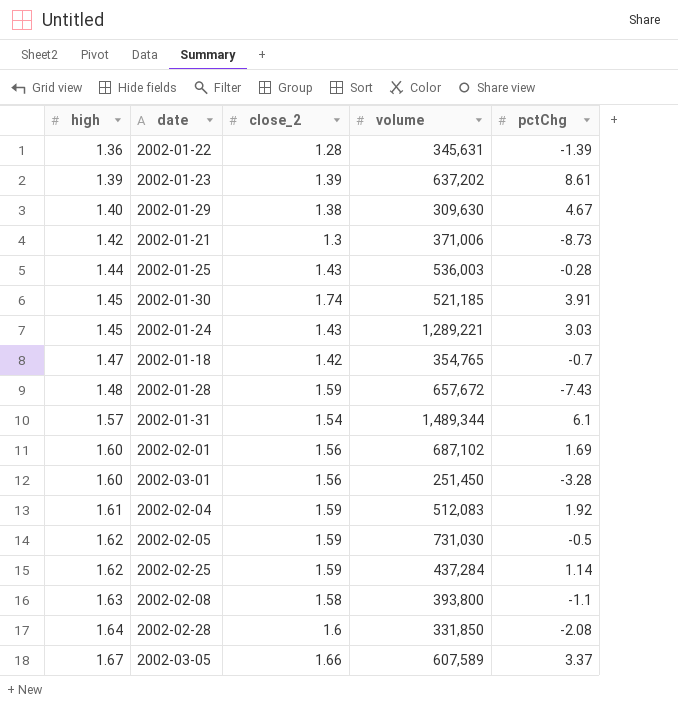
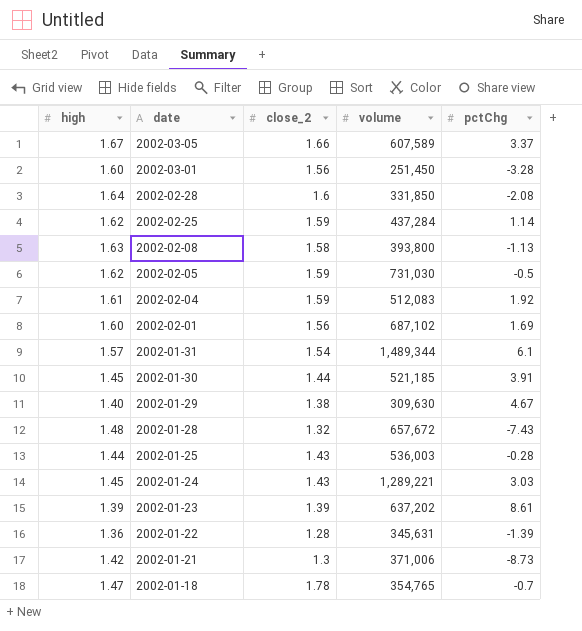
row order: high ascending -> date descending
2002-02-08 | pctChg: -1.1 -> -1.13
2002-01-30 | close_2: 1.74 -> 1.44
2002-01-28 | close_2: 1.59 -> 1.32
2002-01-18 | close_2: 1.42 -> 1.78

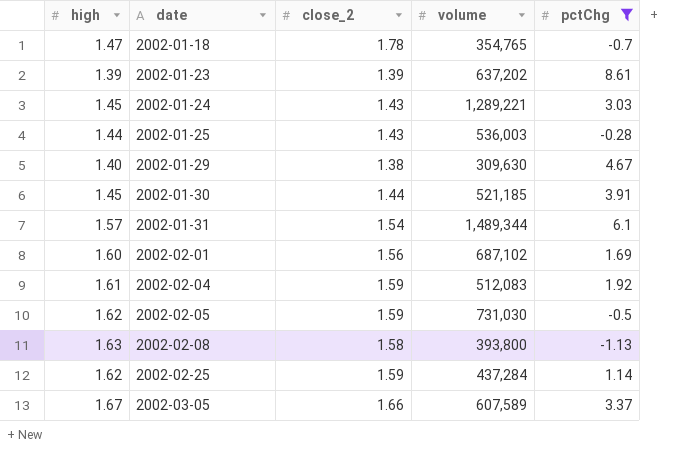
filter: none -> pctChg >= -1.13
row order: date descending -> date ascending

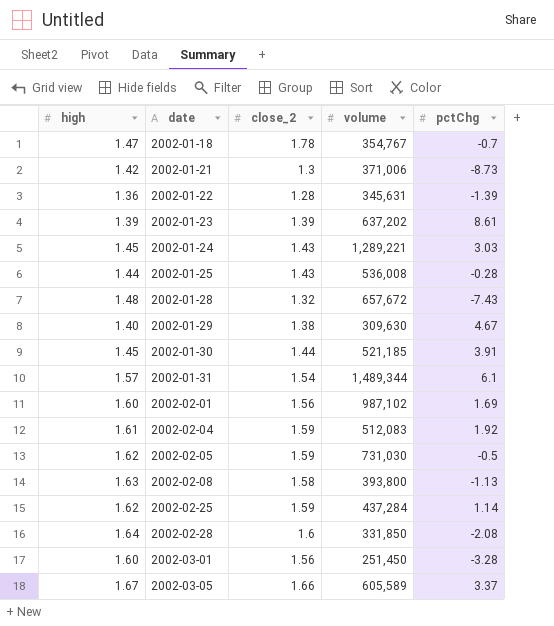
filter: pctChg >= -1.13 -> none
2002-01-18 | volume: 354,765 -> 354,767
2002-01-25 | volume: 536,003 -> 536,008
2002-02-01 | volume: 687,102 -> 987,102
2002-03-05 | volume: 607,589 -> 605,589

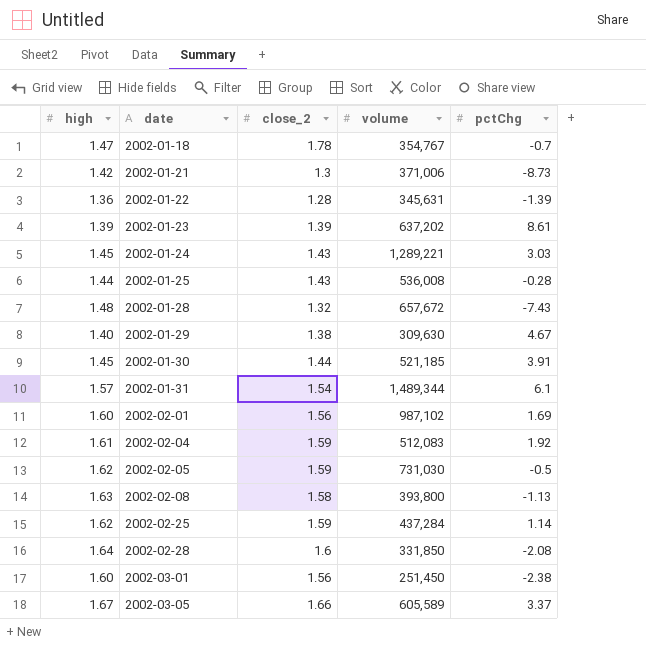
2002-03-01 | pctChg: -3.28 -> -2.38

